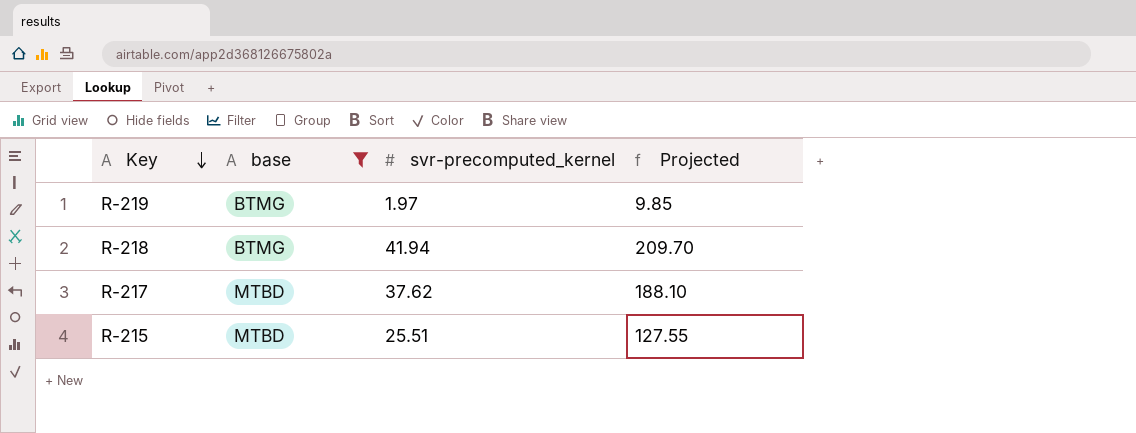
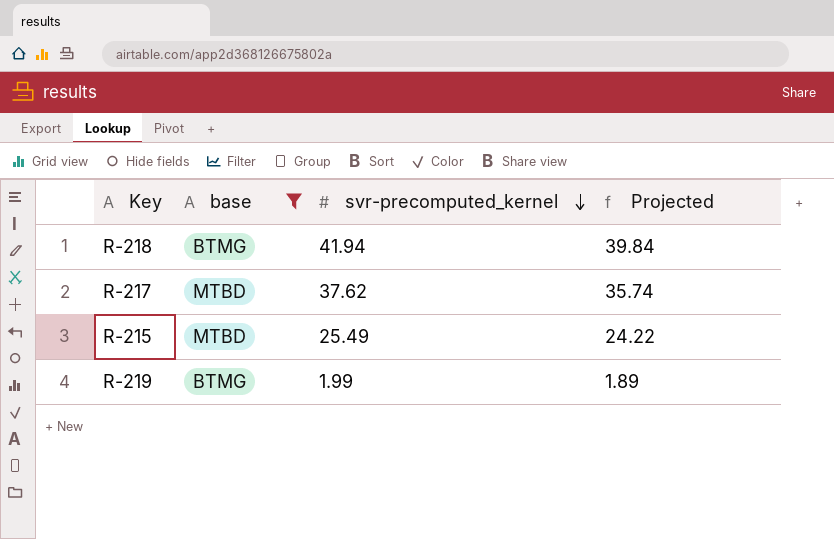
row order: Key descending -> svr-precomputed_kernel descending
column Projected | formula: [svr-precomputed_kernel] * 5 -> [svr-precomputed_kernel] * 0.95
R-215 | svr-precomputed_kernel: 25.51 -> 25.49
R-219 | svr-precomputed_kernel: 1.97 -> 1.99

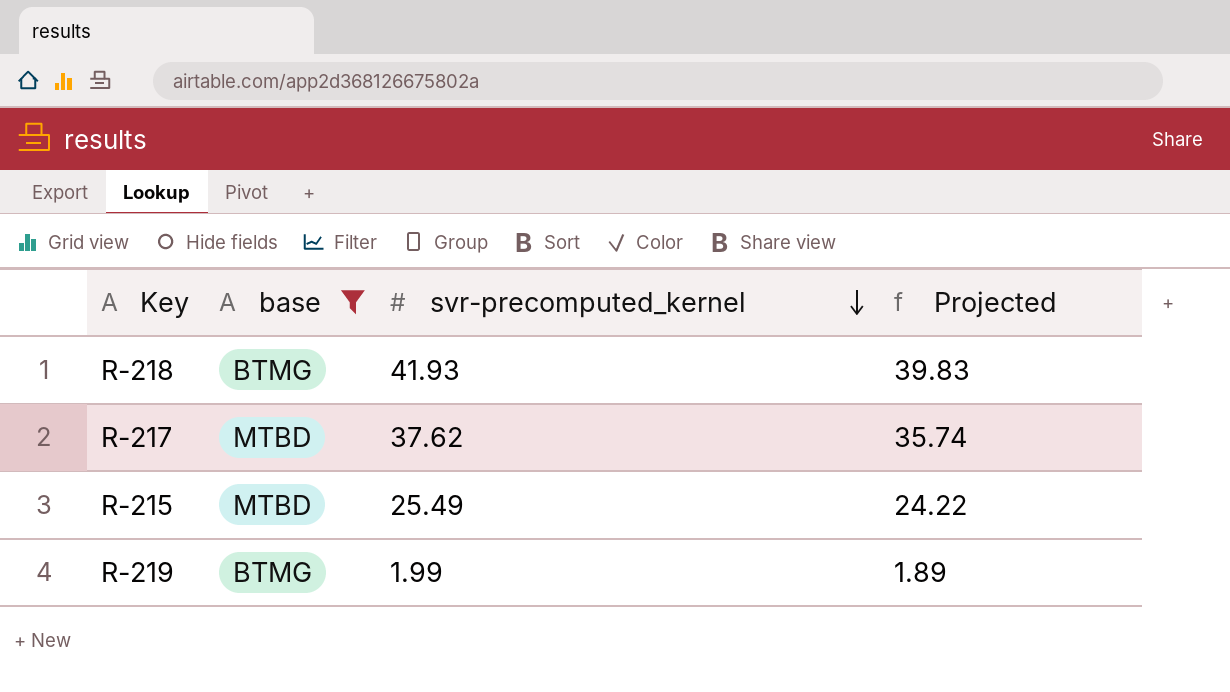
R-218 | svr-precomputed_kernel: 41.94 -> 41.93
R-218 | Projected: 39.84 -> 39.83

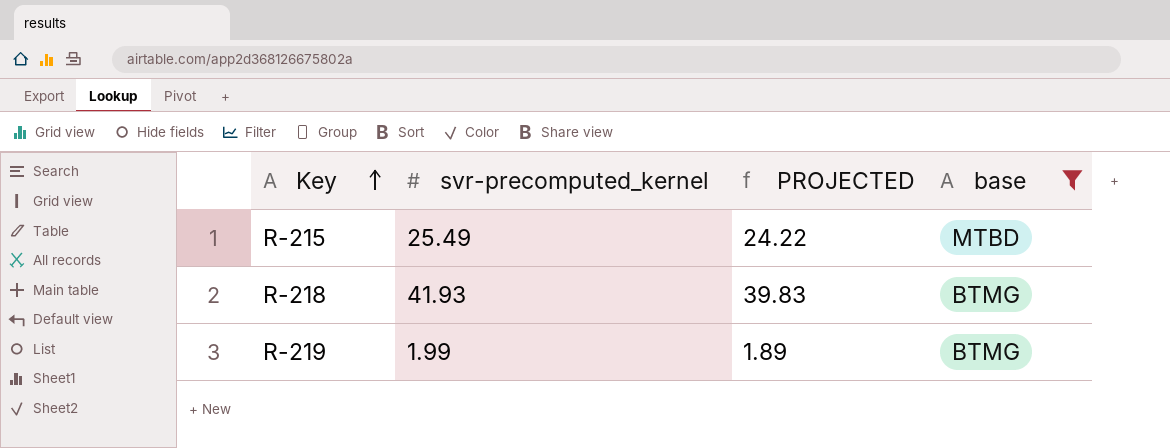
row order: svr-precomputed_kernel descending -> Key ascending
column name: Projected -> PROJECTED
column base | position: 2 -> 4
row R-217: MTBD | 37.62 | 35.74 -> none

